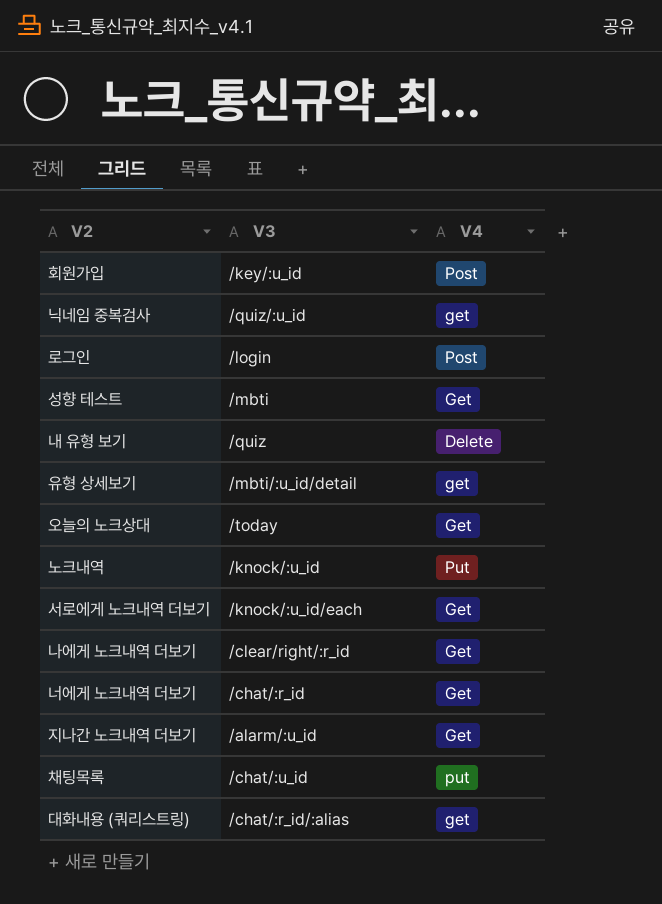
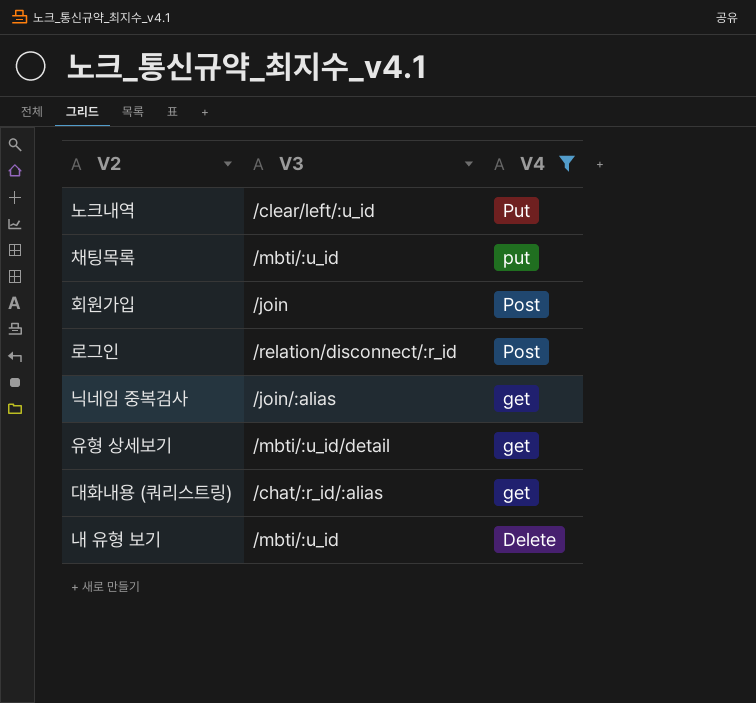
filter: none -> V4 != Get
row order: none -> V4 descending
노크내역 | V3: /knock/:u_id -> /clear/left/:u_id
채팅목록 | V3: /chat/:u_id -> /mbti/:u_id
회원가입 | V3: /key/:u_id -> /join
로그인 | V3: /login -> /relation/disconnect/:r_id
닉네임 중복검사 | V3: /quiz/:u_id -> /join/:alias
내 유형 보기 | V3: /quiz -> /mbti/:u_id

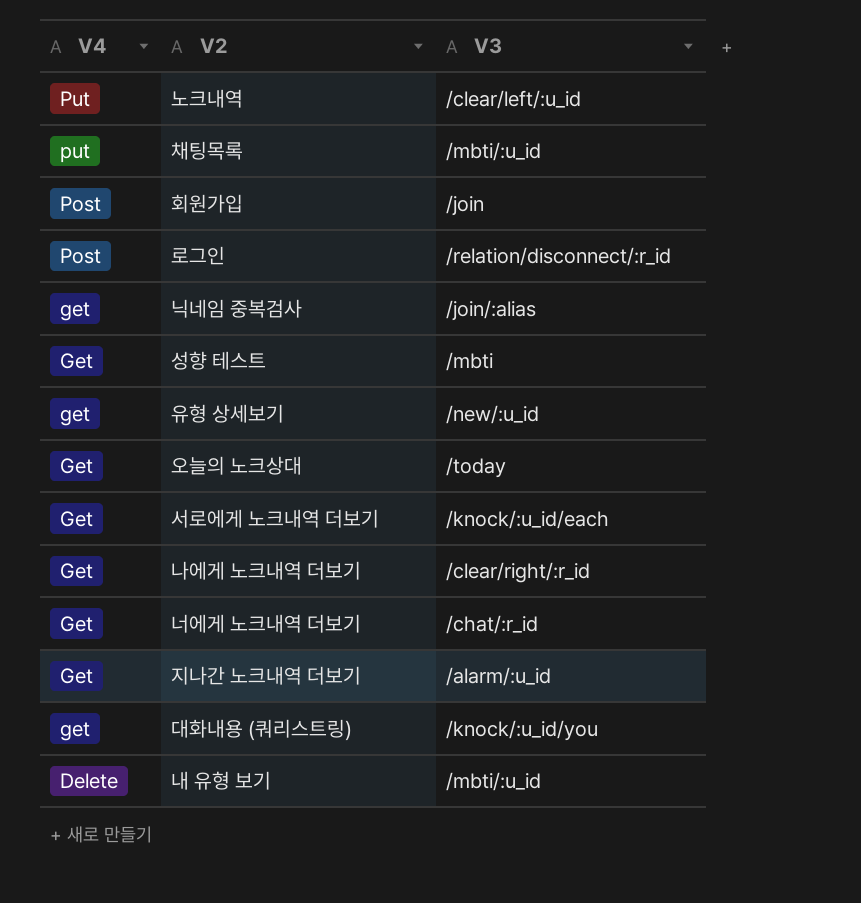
filter: V4 != Get -> none
column V4 | position: 3 -> 1
유형 상세보기 | V3: /mbti/:u_id/detail -> /new/:u_id
대화내용 (쿼리스트링) | V3: /chat/:r_id/:alias -> /knock/:u_id/you

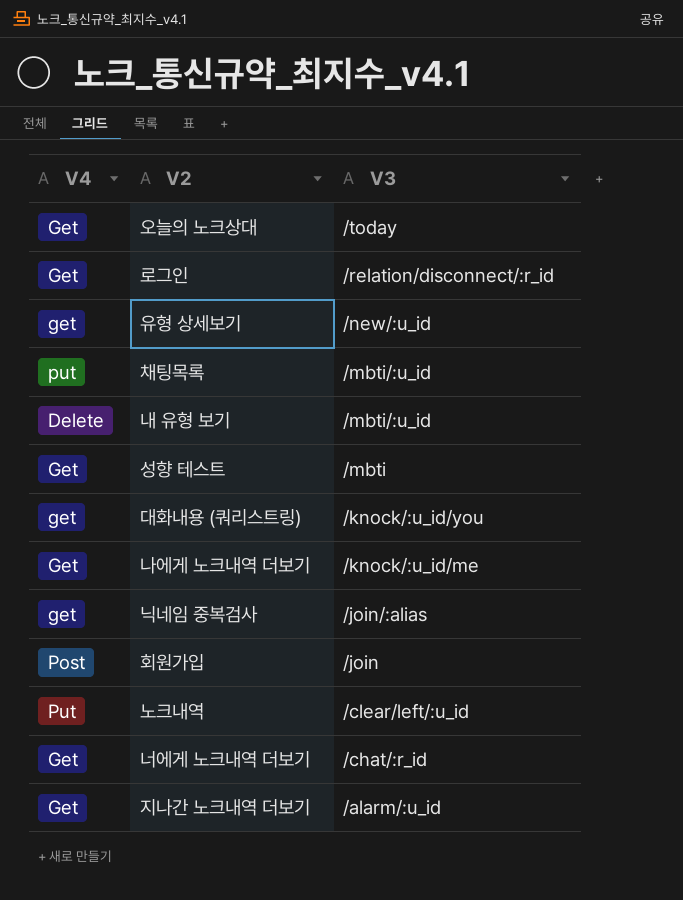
row order: V4 descending -> V3 descending
row 서로에게 노크내역 더보기: Get | /knock/:u_id/each -> none
로그인 | V4: Post -> Get
나에게 노크내역 더보기 | V3: /clear/right/:r_id -> /knock/:u_id/me

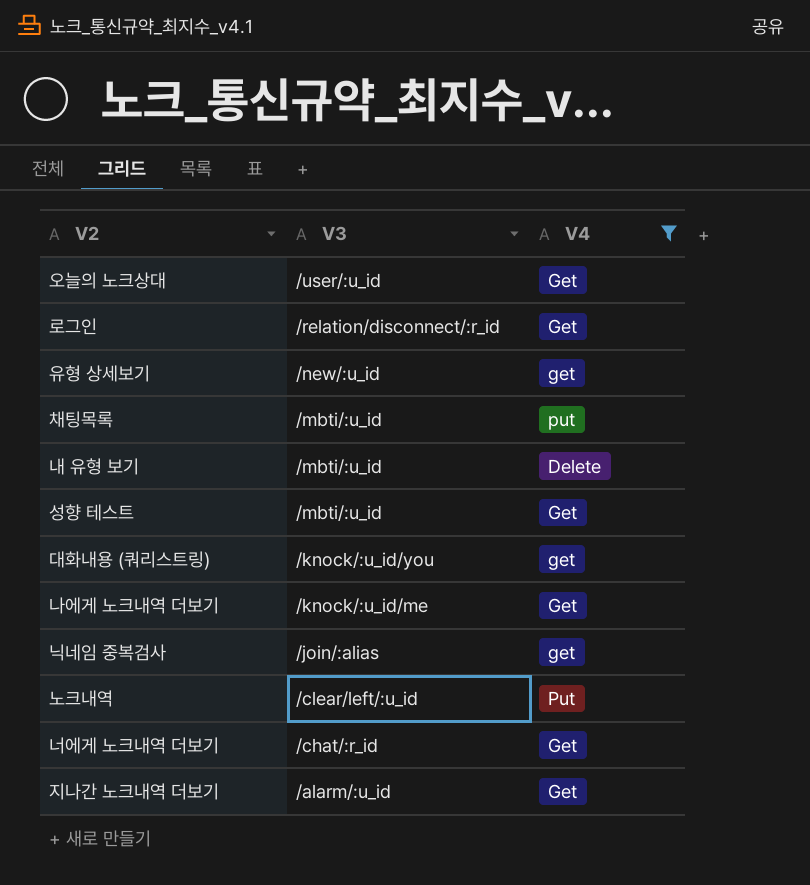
filter: none -> V4 != Post
column V4 | position: 1 -> 3
오늘의 노크상대 | V3: /today -> /user/:u_id
성향 테스트 | V3: /mbti -> /mbti/:u_id

